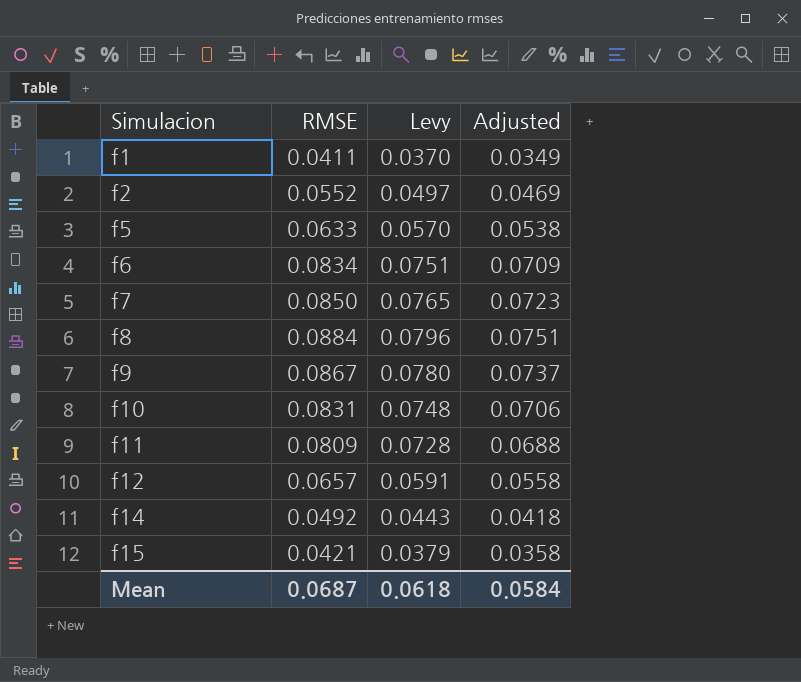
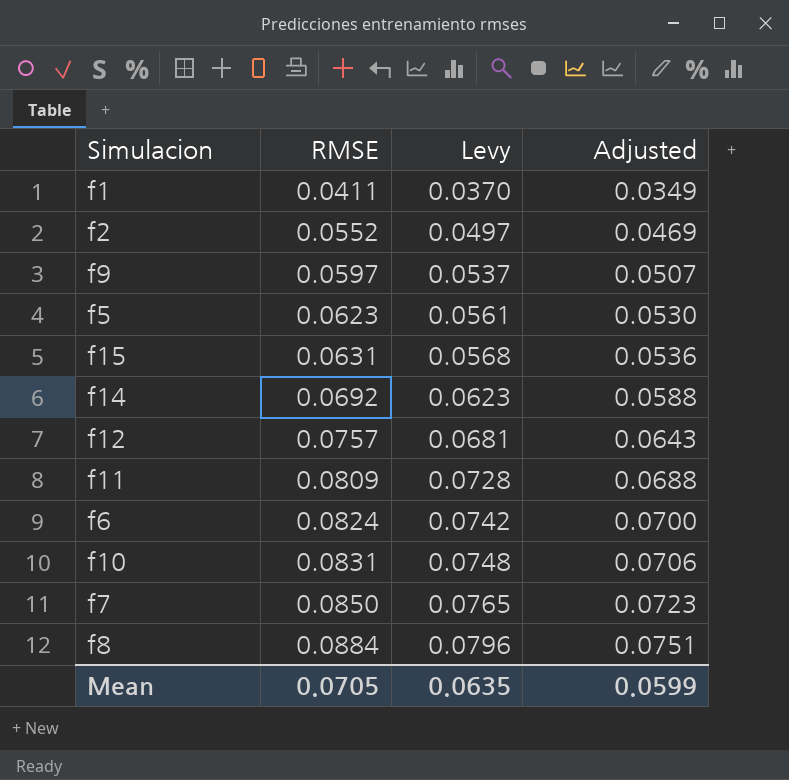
row order: Simulacion ascending -> RMSE ascending
f9 | RMSE: 0.0867 -> 0.0597
f9 | Levy: 0.0780 -> 0.0537
f9 | Adjusted: 0.0737 -> 0.0507
f5 | RMSE: 0.0633 -> 0.0623
f5 | Levy: 0.0570 -> 0.0561
f5 | Adjusted: 0.0538 -> 0.0530
f15 | RMSE: 0.0421 -> 0.0631
f15 | Levy: 0.0379 -> 0.0568
f15 | Adjusted: 0.0358 -> 0.0536
f14 | RMSE: 0.0492 -> 0.0692
f14 | Levy: 0.0443 -> 0.0623
f14 | Adjusted: 0.0418 -> 0.0588
f12 | RMSE: 0.0657 -> 0.0757
f12 | Levy: 0.0591 -> 0.0681
f12 | Adjusted: 0.0558 -> 0.0643
f6 | RMSE: 0.0834 -> 0.0824
f6 | Levy: 0.0751 -> 0.0742
f6 | Adjusted: 0.0709 -> 0.0700
Mean | RMSE: 0.0687 -> 0.0705
Mean | Levy: 0.0618 -> 0.0635
Mean | Adjusted: 0.0584 -> 0.0599

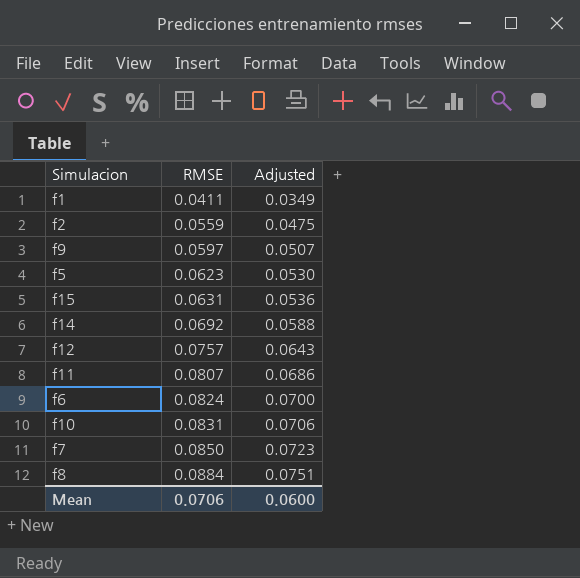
column Levy | formula: [RMSE] * 0.9 -> none
f2 | RMSE: 0.0552 -> 0.0559
f2 | Adjusted: 0.0469 -> 0.0475
f11 | RMSE: 0.0809 -> 0.0807
f11 | Adjusted: 0.0688 -> 0.0686
Mean | RMSE: 0.0705 -> 0.0706
Mean | Adjusted: 0.0599 -> 0.0600

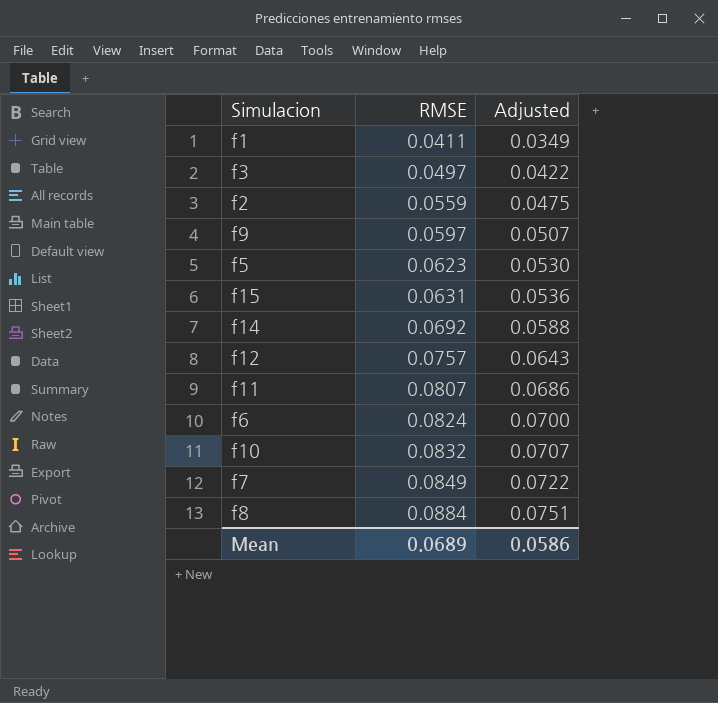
row f3: none -> 0.0497 | 0.0422
f10 | RMSE: 0.0831 -> 0.0832
f10 | Adjusted: 0.0706 -> 0.0707
f7 | RMSE: 0.0850 -> 0.0849
f7 | Adjusted: 0.0723 -> 0.0722
Mean | RMSE: 0.0706 -> 0.0689
Mean | Adjusted: 0.0600 -> 0.0586

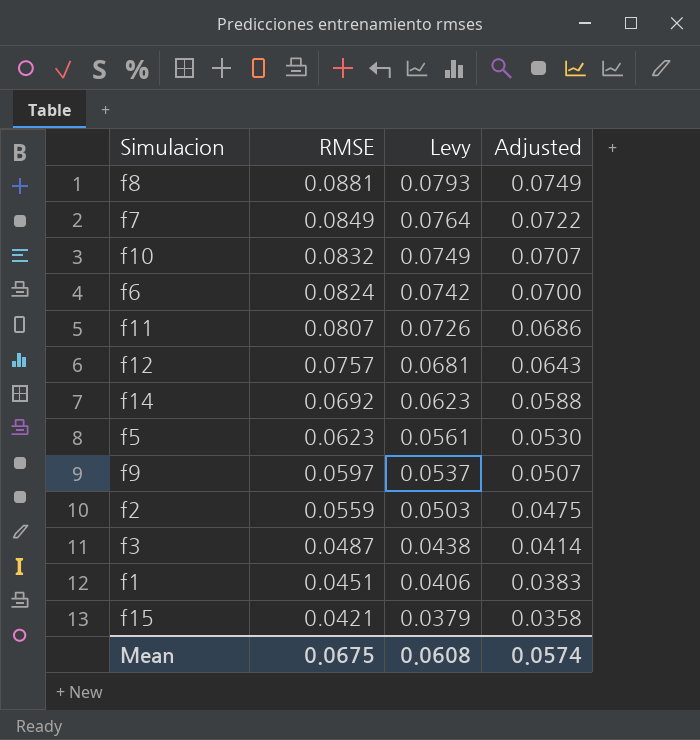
row order: RMSE ascending -> RMSE descending
column Levy | formula: none -> [RMSE] * 0.9
f8 | RMSE: 0.0884 -> 0.0881
f8 | Adjusted: 0.0751 -> 0.0749
f3 | RMSE: 0.0497 -> 0.0487
f3 | Adjusted: 0.0422 -> 0.0414
f1 | RMSE: 0.0411 -> 0.0451
f1 | Adjusted: 0.0349 -> 0.0383
f15 | RMSE: 0.0631 -> 0.0421
f15 | Adjusted: 0.0536 -> 0.0358
Mean | RMSE: 0.0689 -> 0.0675
Mean | Adjusted: 0.0586 -> 0.0574

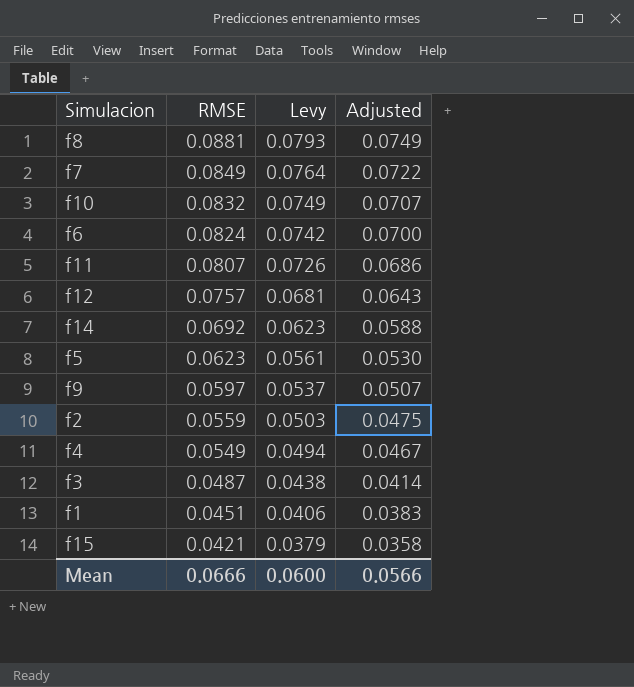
row f4: none -> 0.0549 | 0.0494 | 0.0467
Mean | RMSE: 0.0675 -> 0.0666
Mean | Levy: 0.0608 -> 0.0600
Mean | Adjusted: 0.0574 -> 0.0566

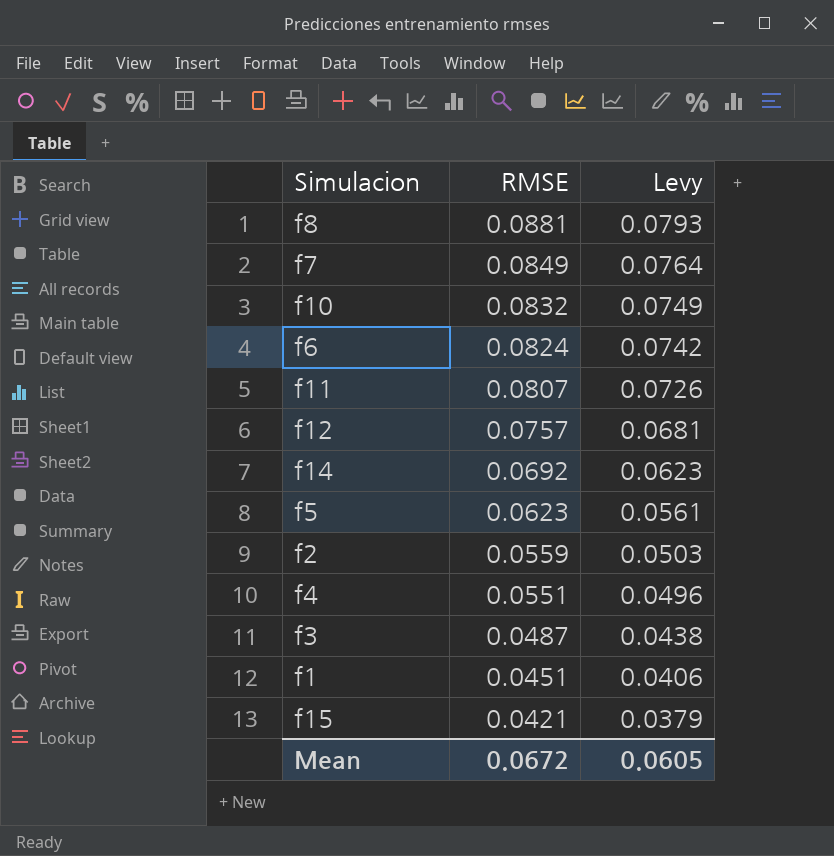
column Adjusted | formula: [RMSE] * 0.85 -> none
row f9: 0.0597 | 0.0537 | 0.0507 -> none
f4 | RMSE: 0.0549 -> 0.0551
f4 | Levy: 0.0494 -> 0.0496
Mean | RMSE: 0.0666 -> 0.0672
Mean | Levy: 0.0600 -> 0.0605

